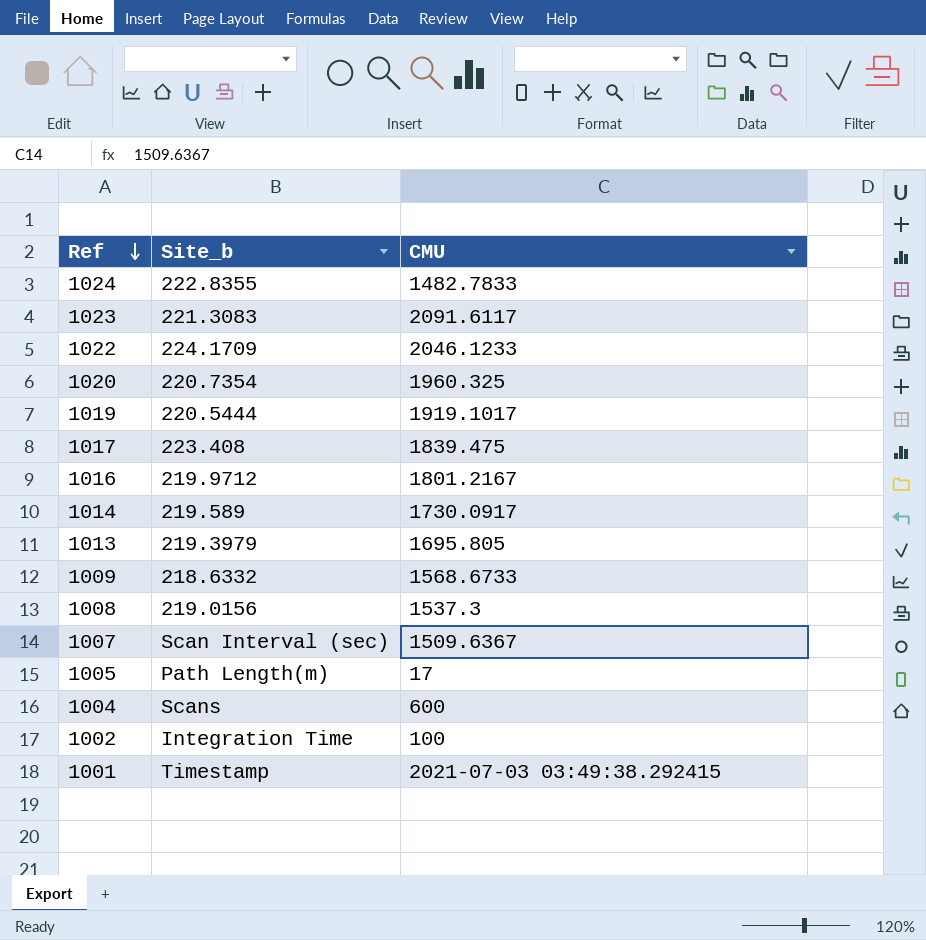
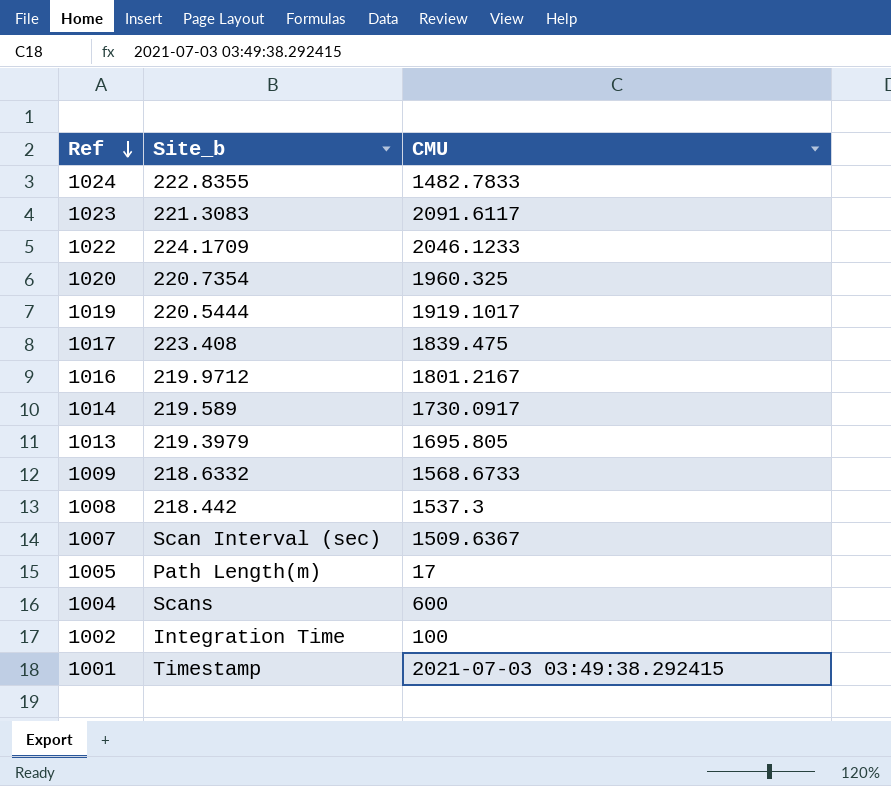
1008 | Site_b: 219.0156 -> 218.442

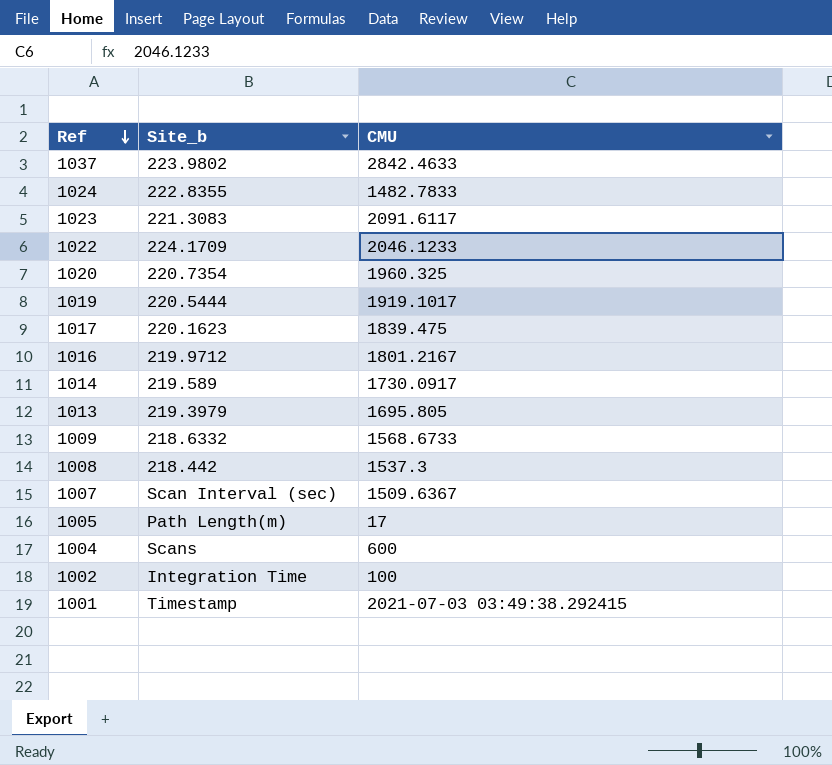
row 1037: none -> 223.9802 | 2842.4633
1017 | Site_b: 223.408 -> 220.1623

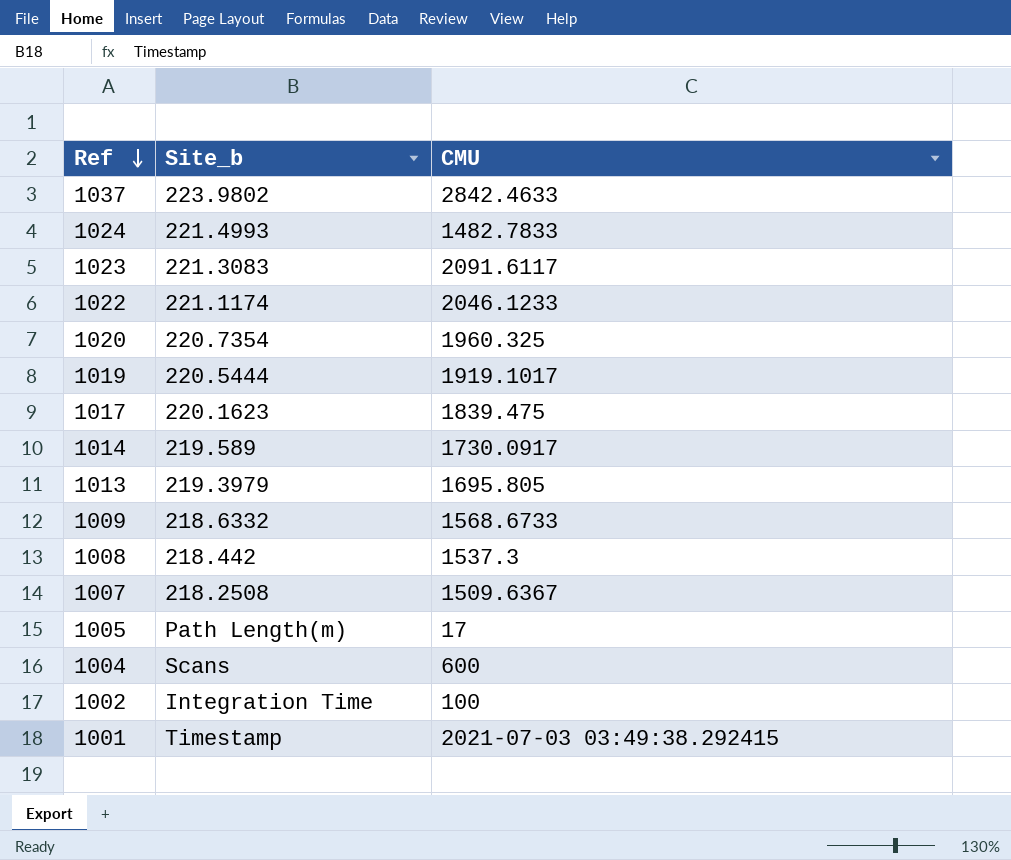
row 1016: 219.9712 | 1801.2167 -> none
1024 | Site_b: 222.8355 -> 221.4993
1022 | Site_b: 224.1709 -> 221.1174
1007 | Site_b: Scan Interval (sec) -> 218.2508

